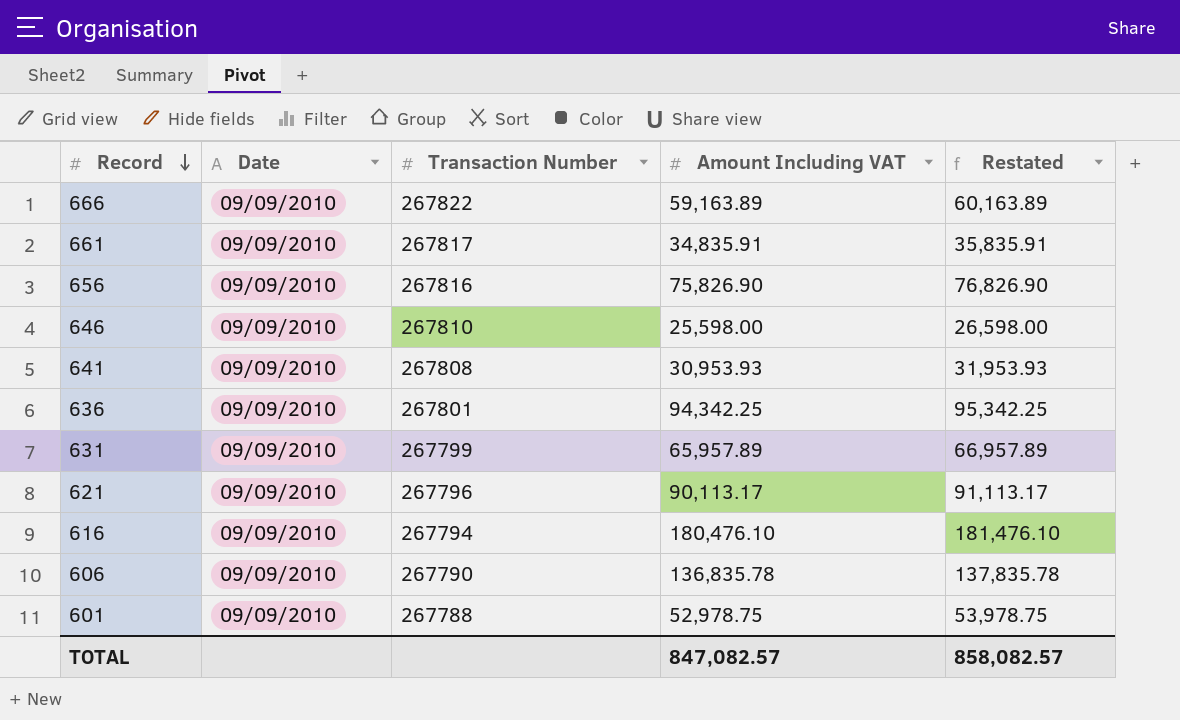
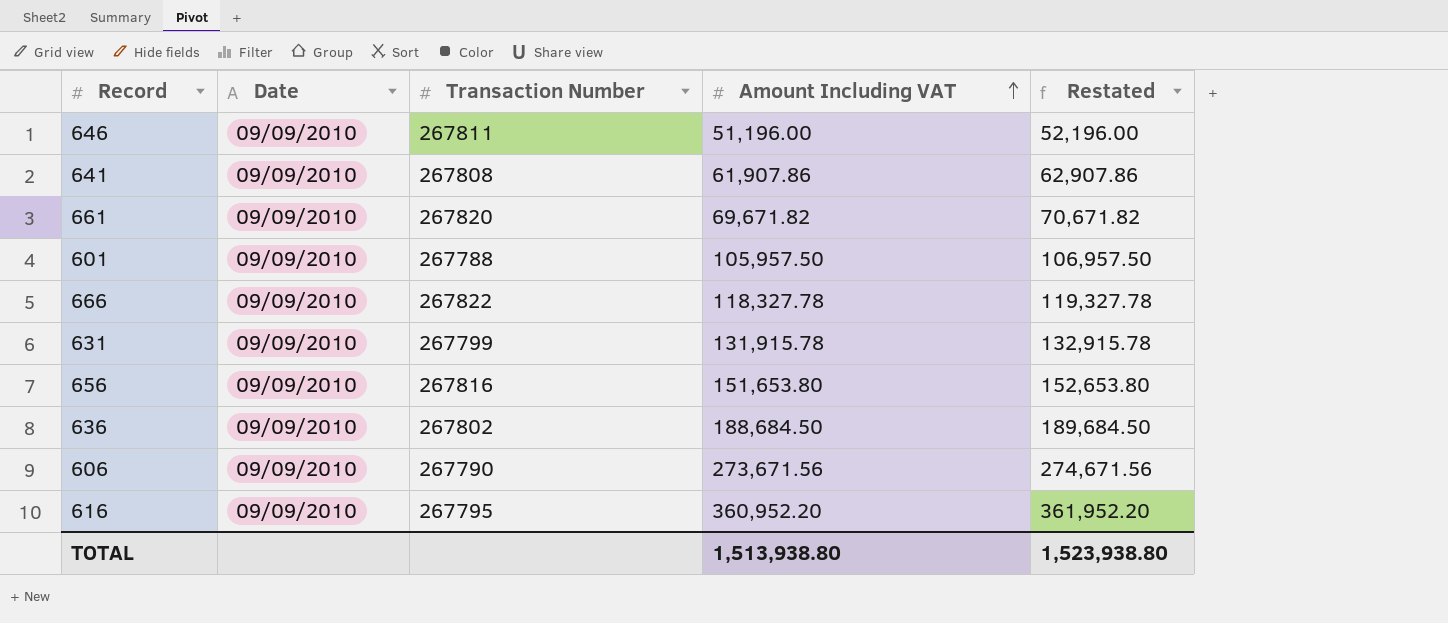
row order: Record descending -> Amount Including VAT ascending
row 621: 09/09/2010 | 267796 | 90,113.17 | 91,113.17 -> none
646 | Transaction Number: 267810 -> 267811
646 | Amount Including VAT: 25,598.00 -> 51,196.00
646 | Restated: 26,598.00 -> 52,196.00
641 | Amount Including VAT: 30,953.93 -> 61,907.86
641 | Restated: 31,953.93 -> 62,907.86
661 | Transaction Number: 267817 -> 267820
661 | Amount Including VAT: 34,835.91 -> 69,671.82
661 | Restated: 35,835.91 -> 70,671.82
601 | Amount Including VAT: 52,978.75 -> 105,957.50
601 | Restated: 53,978.75 -> 106,957.50
666 | Amount Including VAT: 59,163.89 -> 118,327.78
666 | Restated: 60,163.89 -> 119,327.78
631 | Amount Including VAT: 65,957.89 -> 131,915.78
631 | Restated: 66,957.89 -> 132,915.78
656 | Amount Including VAT: 75,826.90 -> 151,653.80
656 | Restated: 76,826.90 -> 152,653.80
636 | Transaction Number: 267801 -> 267802
636 | Amount Including VAT: 94,342.25 -> 188,684.50
636 | Restated: 95,342.25 -> 189,684.50
606 | Amount Including VAT: 136,835.78 -> 273,671.56
606 | Restated: 137,835.78 -> 274,671.56
616 | Transaction Number: 267794 -> 267795
616 | Amount Including VAT: 180,476.10 -> 360,952.20
616 | Restated: 181,476.10 -> 361,952.20
TOTAL | Amount Including VAT: 847,082.57 -> 1,513,938.80
TOTAL | Restated: 858,082.57 -> 1,523,938.80

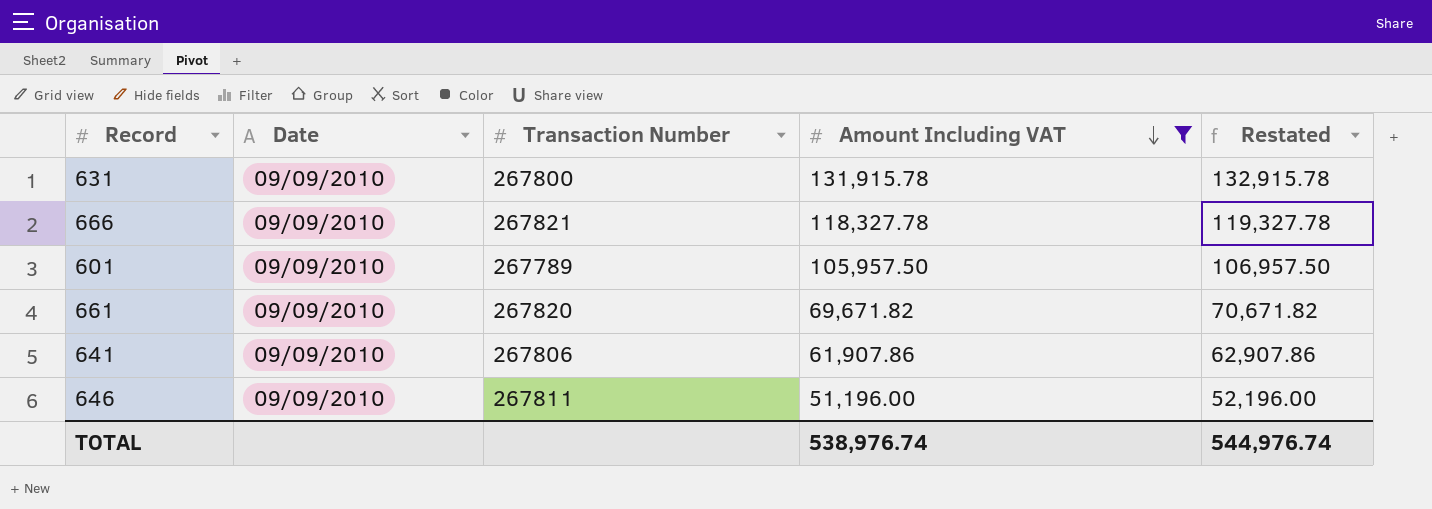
filter: none -> Amount Including VAT <= 131,915.78
row order: Amount Including VAT ascending -> Amount Including VAT descending
631 | Transaction Number: 267799 -> 267800
666 | Transaction Number: 267822 -> 267821
601 | Transaction Number: 267788 -> 267789
641 | Transaction Number: 267808 -> 267806
TOTAL | Amount Including VAT: 1,513,938.80 -> 538,976.74
TOTAL | Restated: 1,523,938.80 -> 544,976.74

